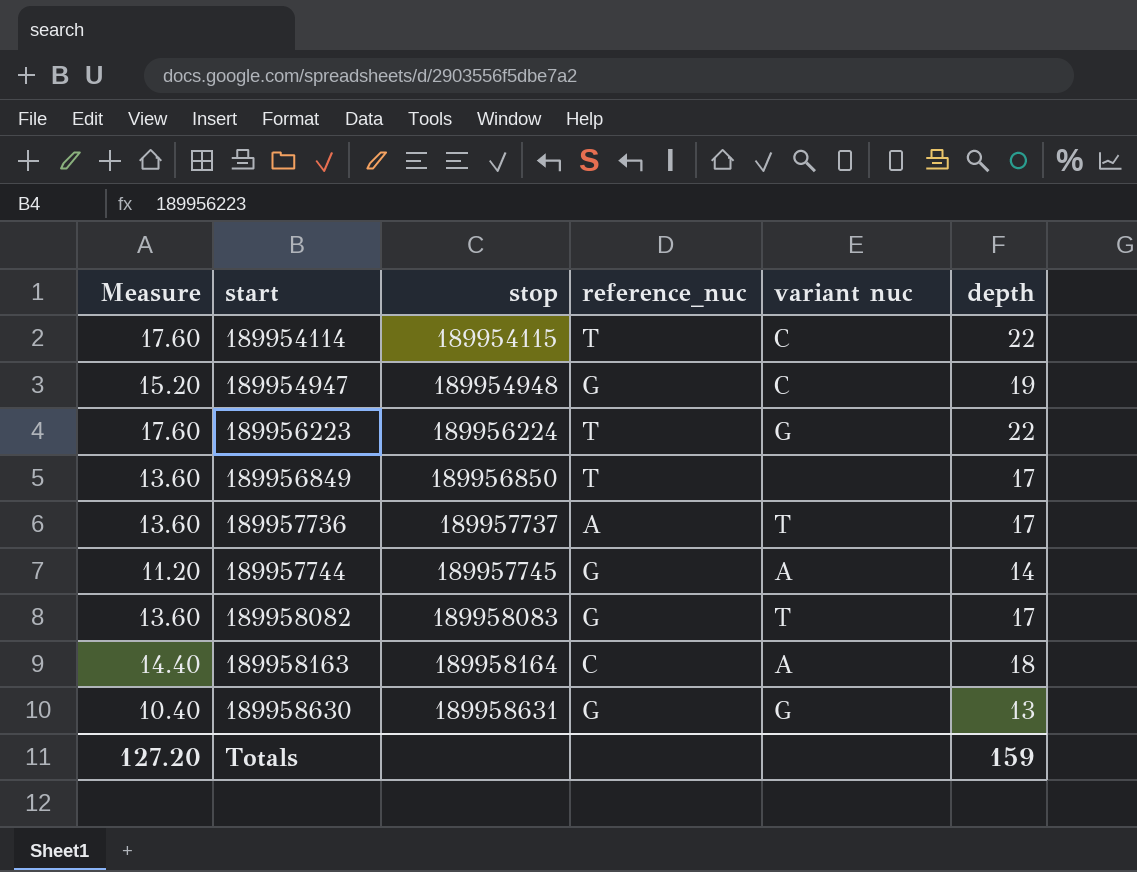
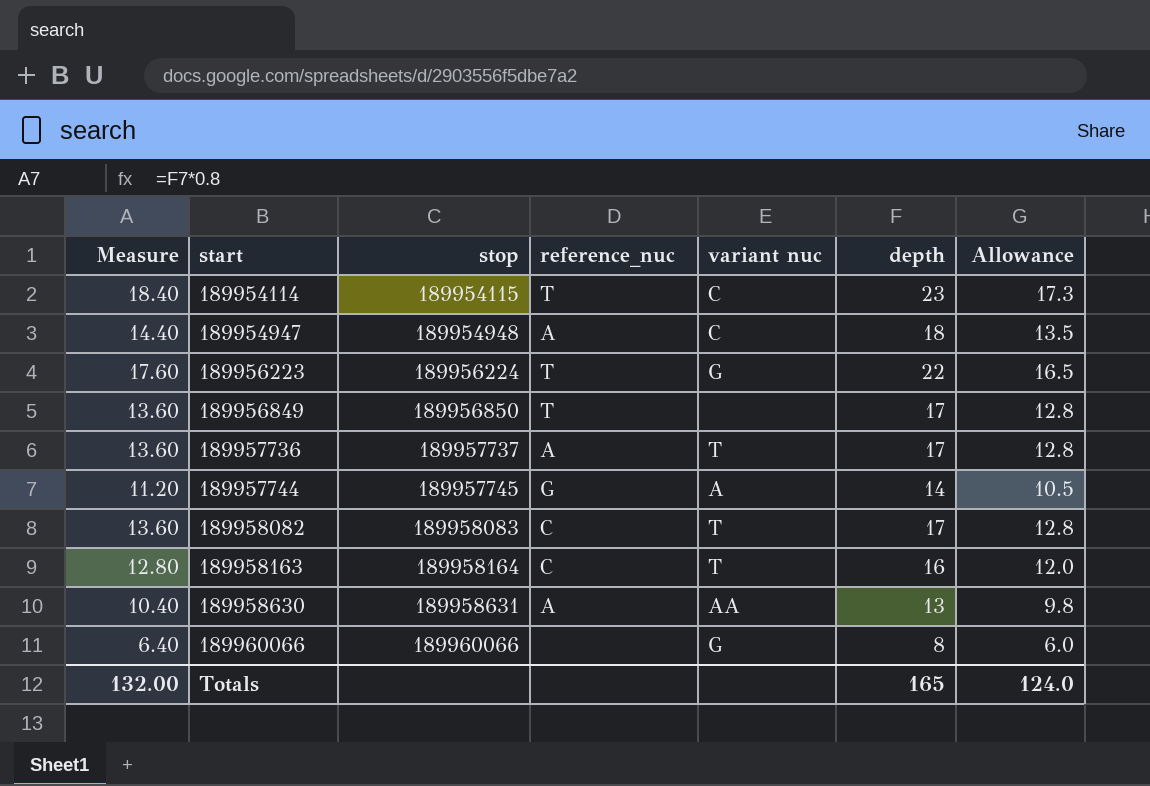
column Allowance | formula: none -> [depth] * 0.75
189954114 | Measure: 17.60 -> 18.40
189954114 | depth: 22 -> 23
189954947 | Measure: 15.20 -> 14.40
189954947 | reference_nuc: G -> A
189954947 | depth: 19 -> 18
189958082 | reference_nuc: G -> C
189958163 | Measure: 14.40 -> 12.80
189958163 | variant nuc: A -> T
189958163 | depth: 18 -> 16
189958630 | reference_nuc: G -> A
189958630 | variant nuc: G -> AA
row 189960066: none -> 6.40 | 189960066 | none | G | 8 | 6.0
Totals | Measure: 127.20 -> 132.00
Totals | depth: 159 -> 165

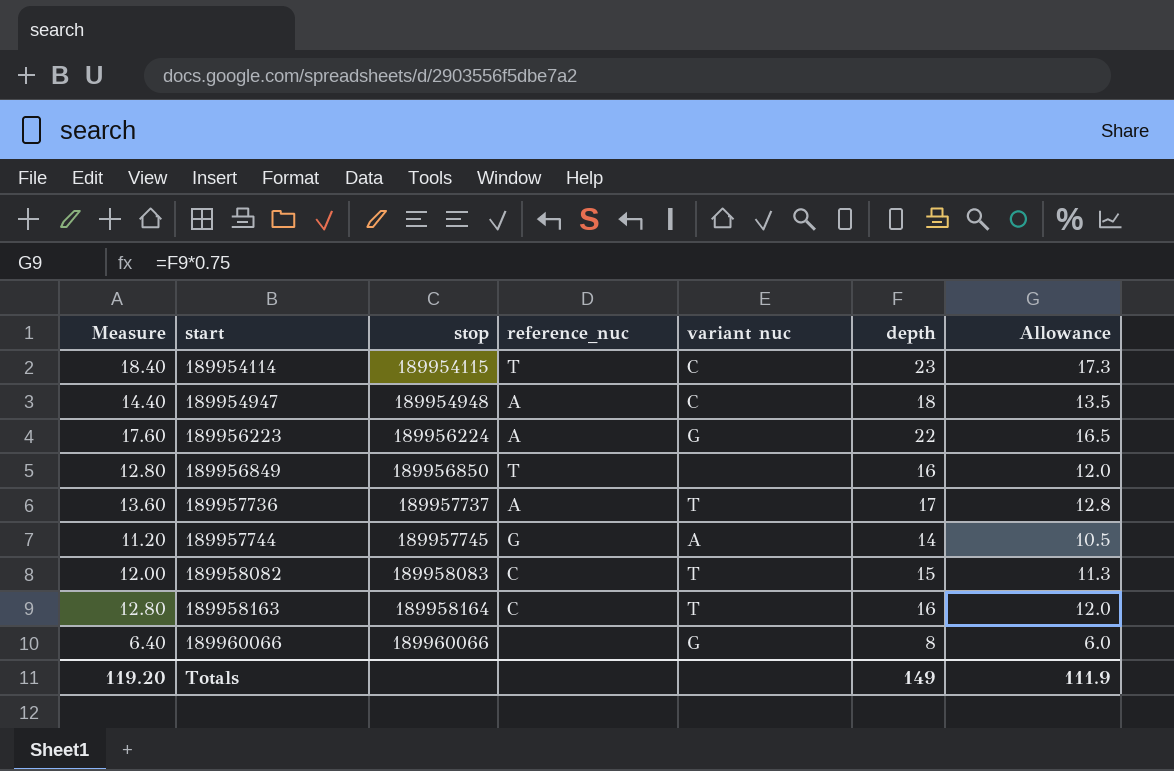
row 189958630: 10.40 | 189958631 | A | AA | 13 | 9.8 -> none
189956223 | reference_nuc: T -> A
189956849 | Measure: 13.60 -> 12.80
189956849 | depth: 17 -> 16
189956849 | Allowance: 12.8 -> 12.0
189958082 | Measure: 13.60 -> 12.00
189958082 | depth: 17 -> 15
189958082 | Allowance: 12.8 -> 11.3
Totals | Measure: 132.00 -> 119.20
Totals | depth: 165 -> 149
Totals | Allowance: 124.0 -> 111.9

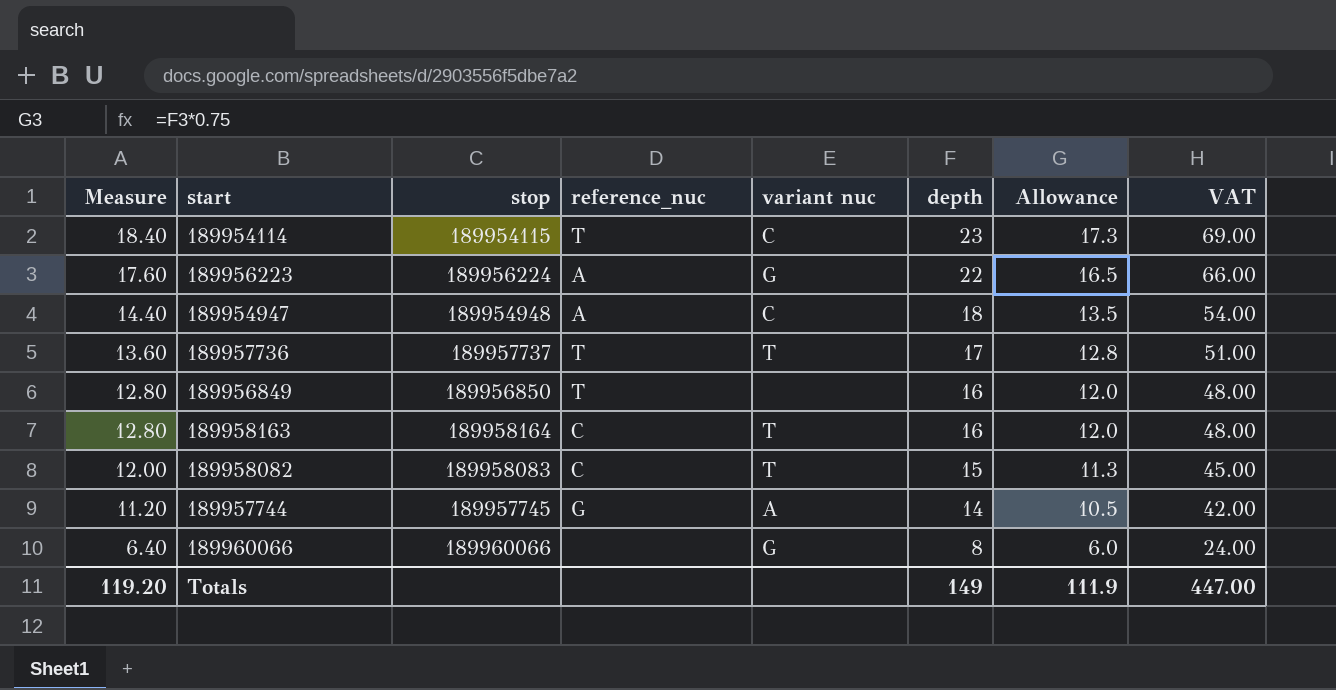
row order: start ascending -> Measure descending
column VAT | formula: none -> [depth] * 3
189957736 | reference_nuc: A -> T

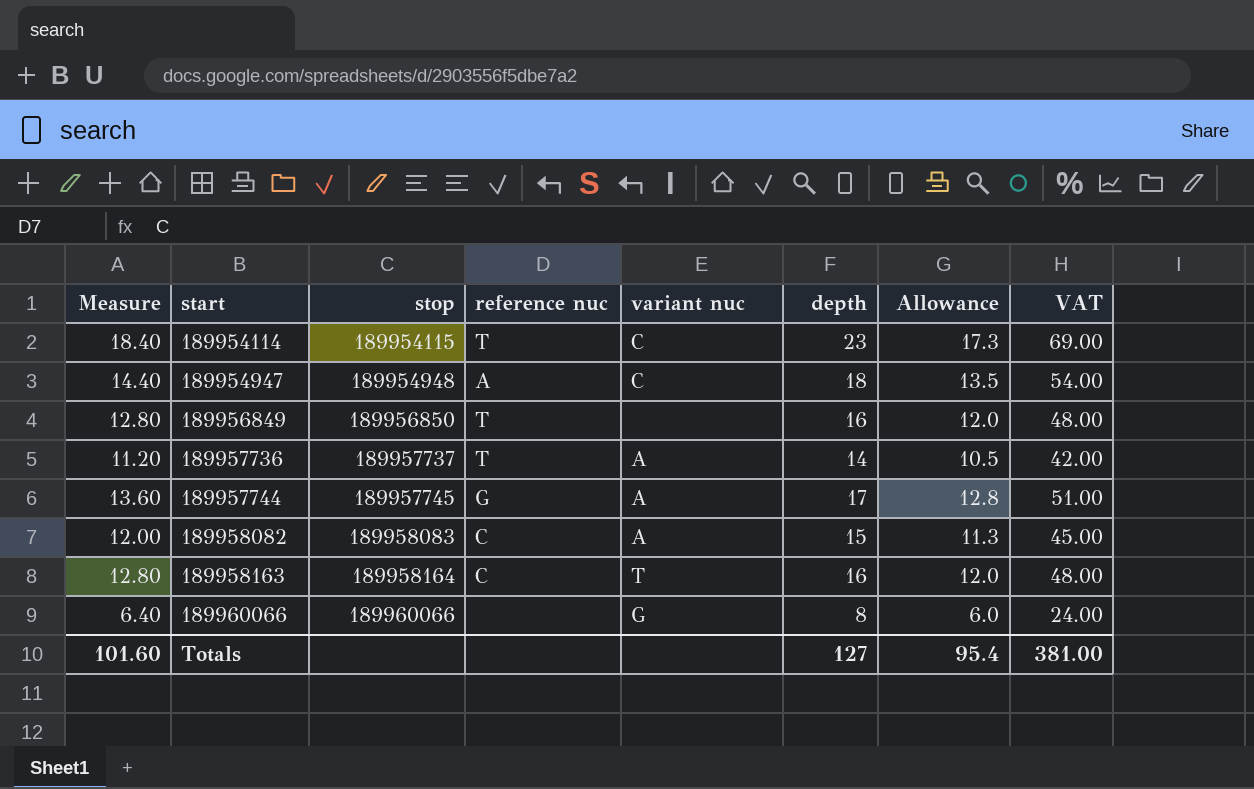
row order: Measure descending -> start ascending
column name: reference_nuc -> reference nuc
row 189956223: 17.60 | 189956224 | A | G | 22 | 16.5 | 66.00 -> none
189957736 | Measure: 13.60 -> 11.20
189957736 | variant nuc: T -> A
189957736 | depth: 17 -> 14
189957736 | Allowance: 12.8 -> 10.5
189957736 | VAT: 51.00 -> 42.00
189957744 | Measure: 11.20 -> 13.60
189957744 | depth: 14 -> 17
189957744 | Allowance: 10.5 -> 12.8
189957744 | VAT: 42.00 -> 51.00
189958082 | variant nuc: T -> A
Totals | Measure: 119.20 -> 101.60
Totals | depth: 149 -> 127
Totals | Allowance: 111.9 -> 95.4
Totals | VAT: 447.00 -> 381.00

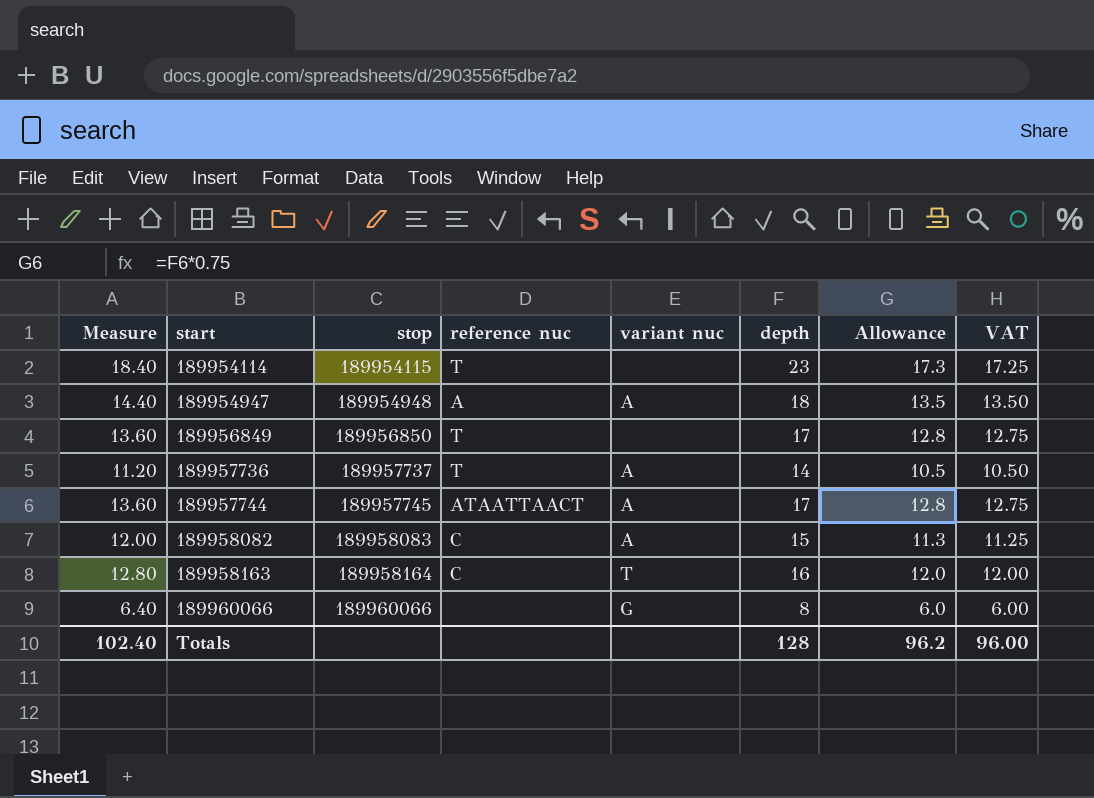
column VAT | formula: [depth] * 3 -> [depth] * 0.75
189954114 | variant nuc: C -> none
189954947 | variant nuc: C -> A
189956849 | Measure: 12.80 -> 13.60
189956849 | depth: 16 -> 17
189956849 | Allowance: 12.0 -> 12.8
189957744 | reference nuc: G -> ATAATTAACT
Totals | Measure: 101.60 -> 102.40
Totals | depth: 127 -> 128
Totals | Allowance: 95.4 -> 96.2
Totals | VAT: 381.00 -> 96.00

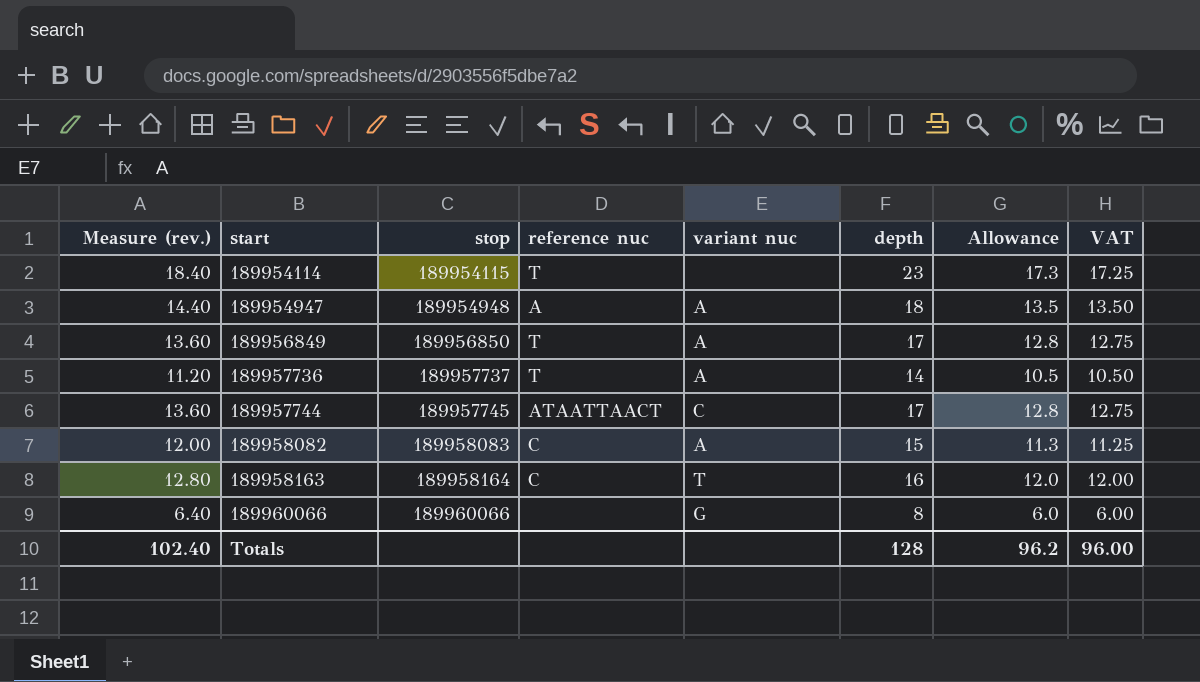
column name: Measure -> Measure (rev.)
189956849 | variant nuc: none -> A
189957744 | variant nuc: A -> C

